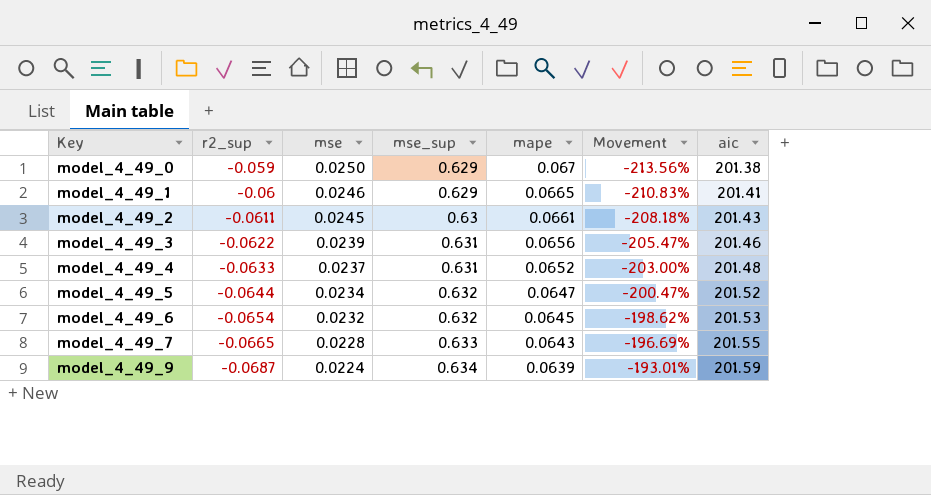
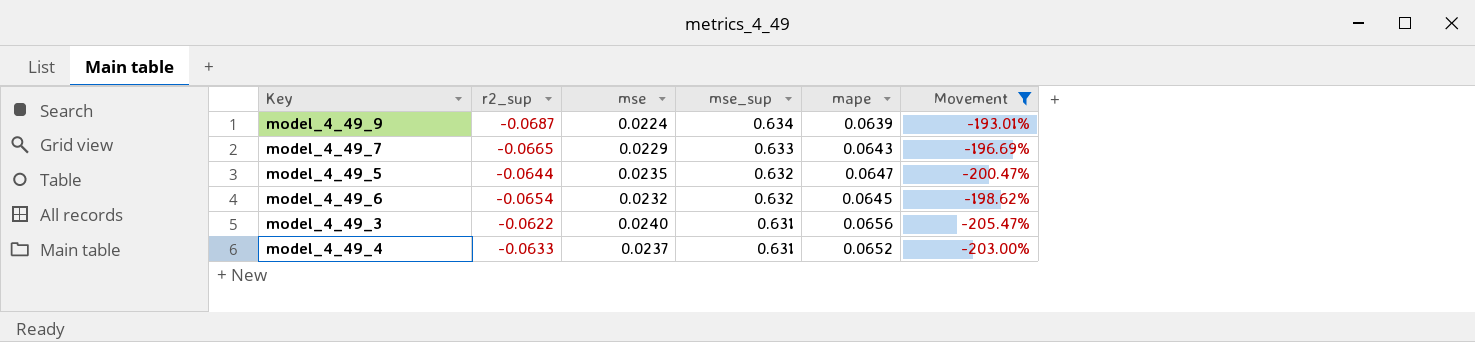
filter: none -> Movement >= -205.47%
row order: Key ascending -> mse_sup descending
column aic | position: 7 -> none
model_4_49_7 | mse: 0.0228 -> 0.0229
model_4_49_5 | mse: 0.0234 -> 0.0235
model_4_49_3 | mse: 0.0239 -> 0.0240

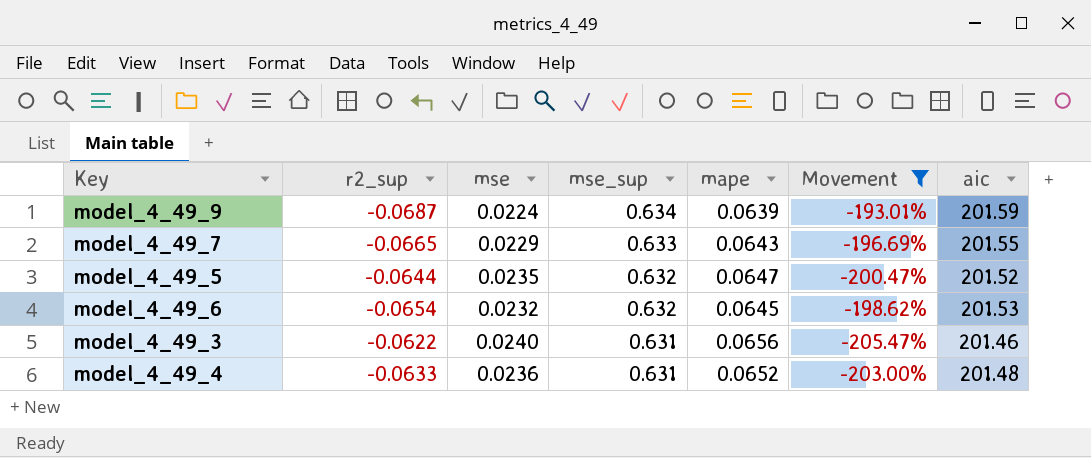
column aic | position: none -> 7
model_4_49_4 | mse: 0.0237 -> 0.0236

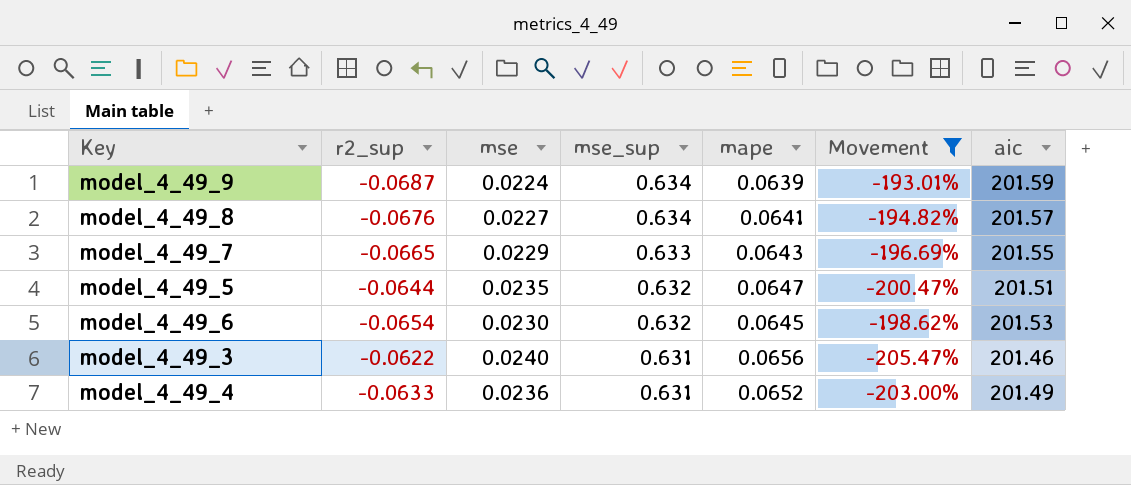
row model_4_49_8: none -> -0.0676 | 0.0227 | 0.634 | 0.0641 | -194.82% | 201.57
model_4_49_5 | aic: 201.52 -> 201.51
model_4_49_6 | mse: 0.0232 -> 0.0230
model_4_49_4 | aic: 201.48 -> 201.49

